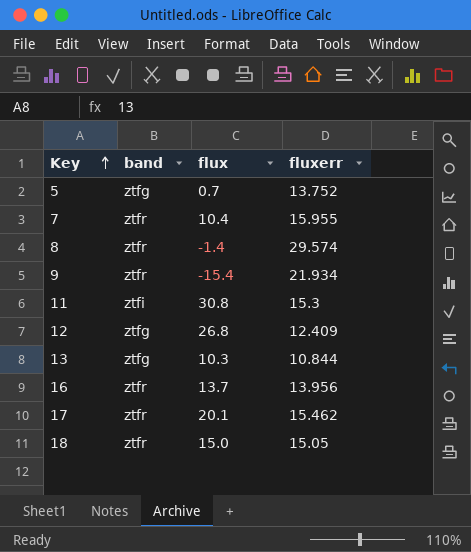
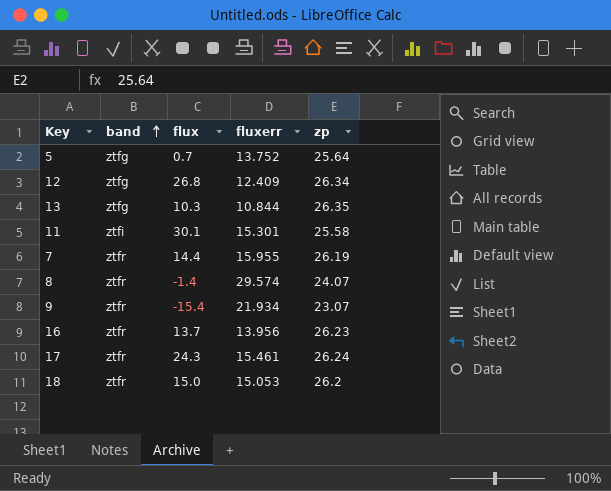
row order: Key ascending -> band ascending
column zp | position: none -> 5
11 | flux: 30.8 -> 30.1
11 | fluxerr: 15.3 -> 15.301
7 | flux: 10.4 -> 14.4
17 | flux: 20.1 -> 24.3
17 | fluxerr: 15.462 -> 15.461
18 | fluxerr: 15.05 -> 15.053

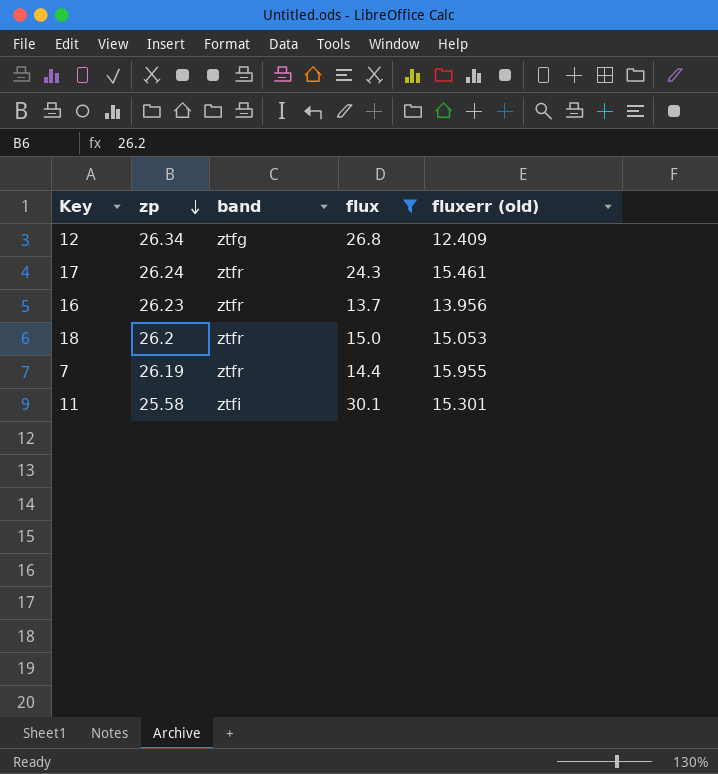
filter: none -> flux >= 13.7
row order: band ascending -> zp descending
column zp | position: 5 -> 2
column name: fluxerr -> fluxerr (old)

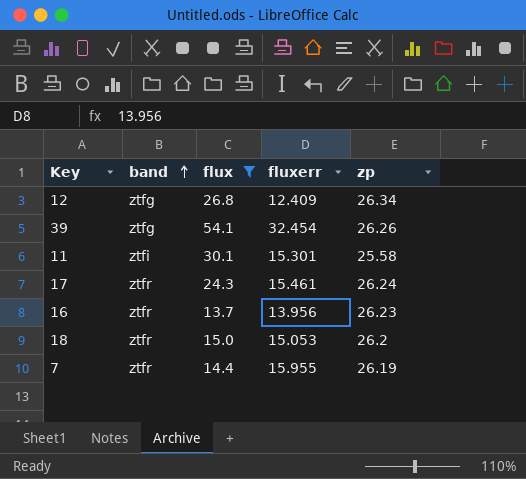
row order: zp descending -> band ascending
column name: fluxerr (old) -> fluxerr
column zp | position: 2 -> 5
row 39: none -> ztfg | 54.1 | 32.454 | 26.26

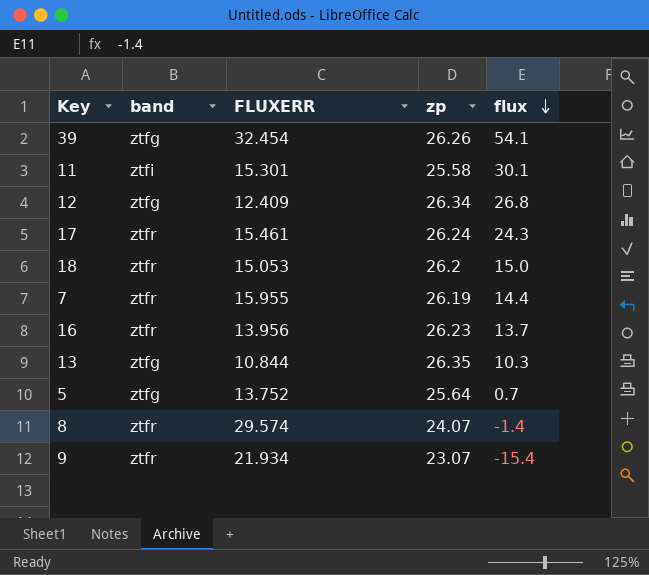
filter: flux >= 13.7 -> none
row order: band ascending -> flux descending
column name: fluxerr -> FLUXERR
column flux | position: 3 -> 5

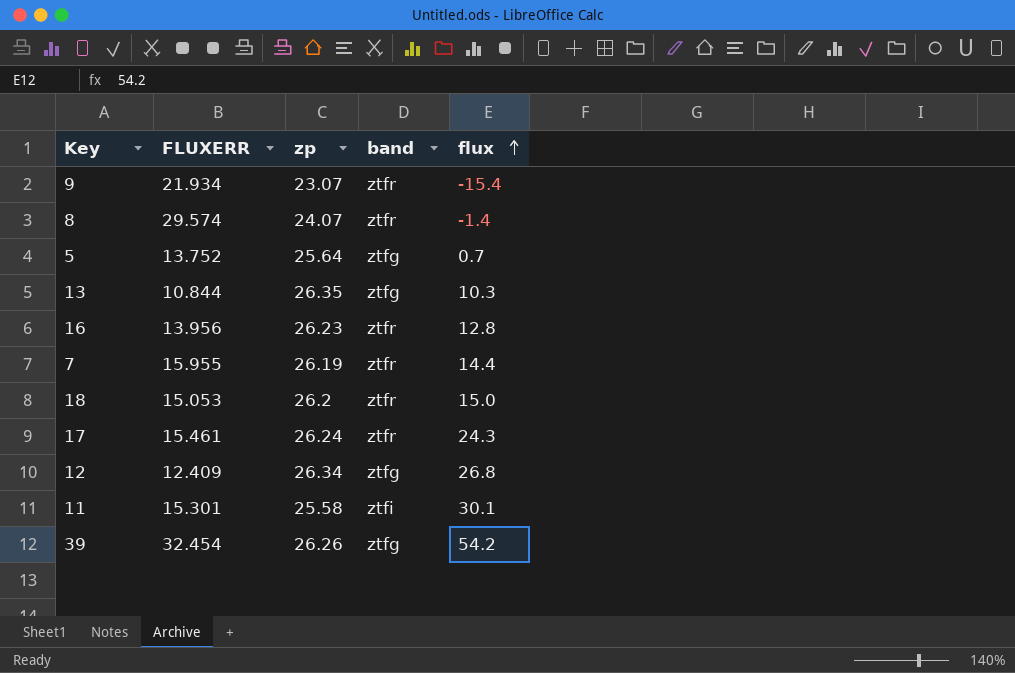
row order: flux descending -> flux ascending
column band | position: 2 -> 4
16 | flux: 13.7 -> 12.8
39 | flux: 54.1 -> 54.2

